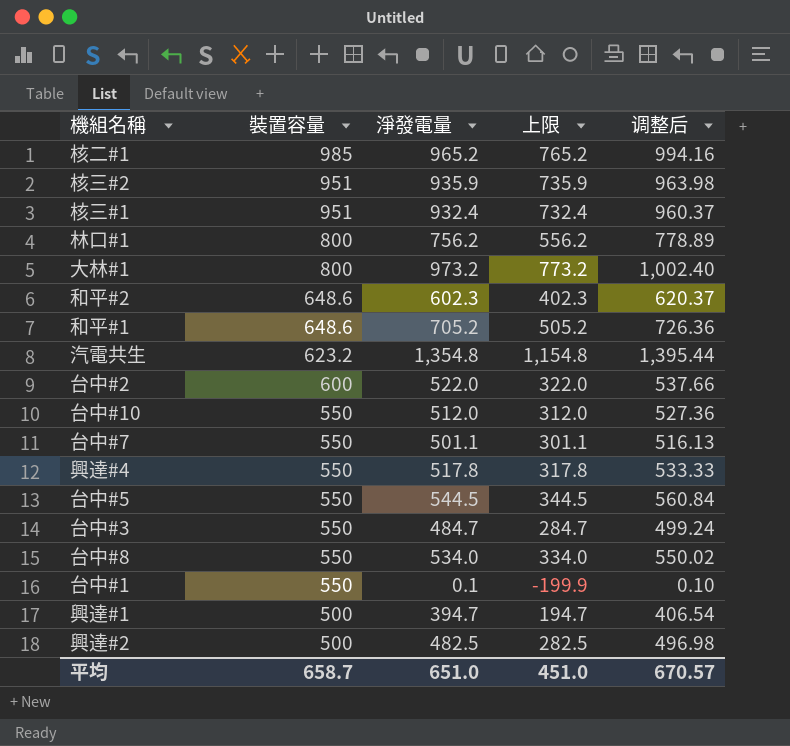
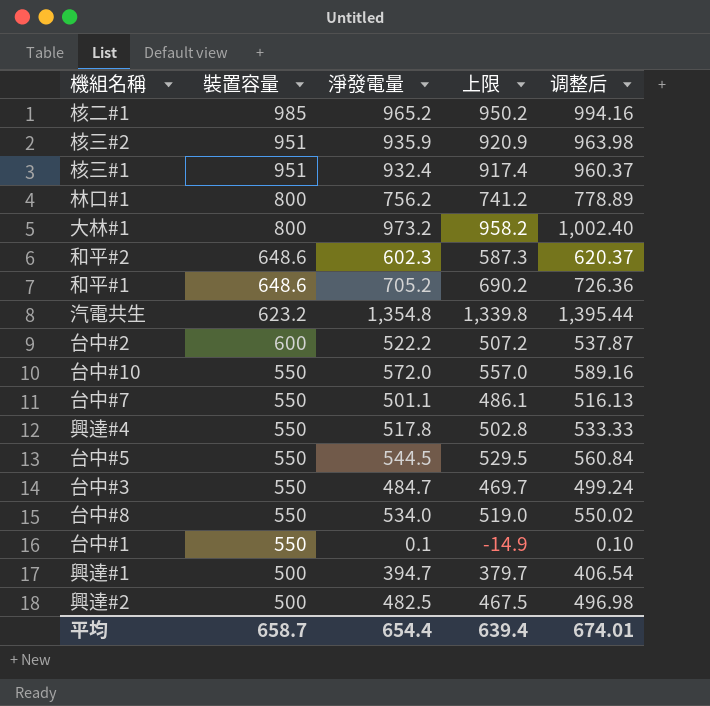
column 上限 | formula: [淨發電量] - 200 -> [淨發電量] - 15
台中#2 | 淨發電量: 522.0 -> 522.2
台中#2 | 调整后: 537.66 -> 537.87
台中#10 | 淨發電量: 512.0 -> 572.0
台中#10 | 调整后: 527.36 -> 589.16
平均 | 淨發電量: 651.0 -> 654.4
平均 | 上限: 451.0 -> 639.4
平均 | 调整后: 670.57 -> 674.01

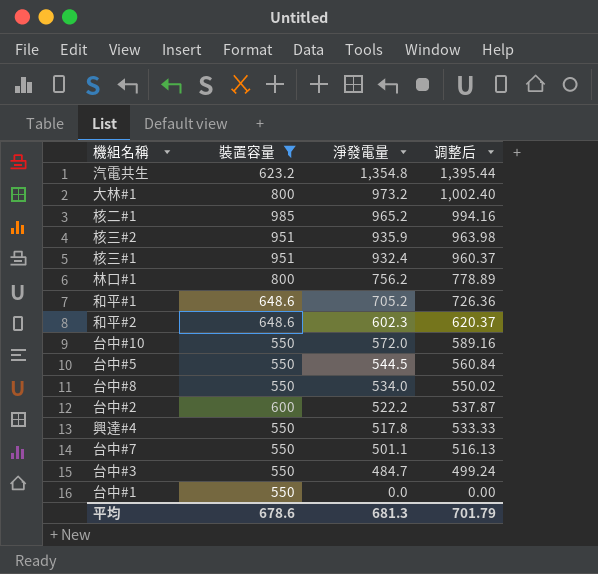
filter: none -> 裝置容量 != 500
row order: 裝置容量 descending -> 淨發電量 descending
column 上限 | formula: [淨發電量] - 15 -> none
台中#1 | 淨發電量: 0.1 -> 0.0
台中#1 | 调整后: 0.10 -> 0.00
平均 | 裝置容量: 658.7 -> 678.6
平均 | 淨發電量: 654.4 -> 681.3
平均 | 调整后: 674.01 -> 701.79

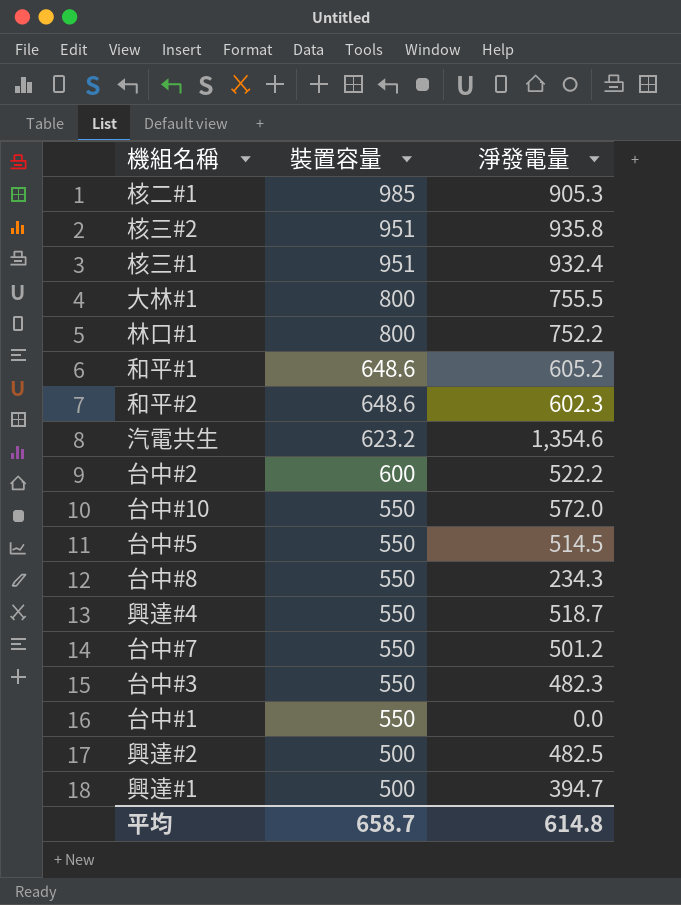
filter: 裝置容量 != 500 -> none
row order: 淨發電量 descending -> 裝置容量 descending
column 调整后 | formula: [淨發電量] * 1.03 -> none
核二#1 | 淨發電量: 965.2 -> 905.3
核三#2 | 淨發電量: 935.9 -> 935.8
大林#1 | 淨發電量: 973.2 -> 755.5
林口#1 | 淨發電量: 756.2 -> 752.2
和平#1 | 淨發電量: 705.2 -> 605.2
汽電共生 | 淨發電量: 1,354.8 -> 1,354.6
台中#5 | 淨發電量: 544.5 -> 514.5
台中#8 | 淨發電量: 534.0 -> 234.3
興達#4 | 淨發電量: 517.8 -> 518.7
台中#7 | 淨發電量: 501.1 -> 501.2
台中#3 | 淨發電量: 484.7 -> 482.3
平均 | 裝置容量: 678.6 -> 658.7
平均 | 淨發電量: 681.3 -> 614.8

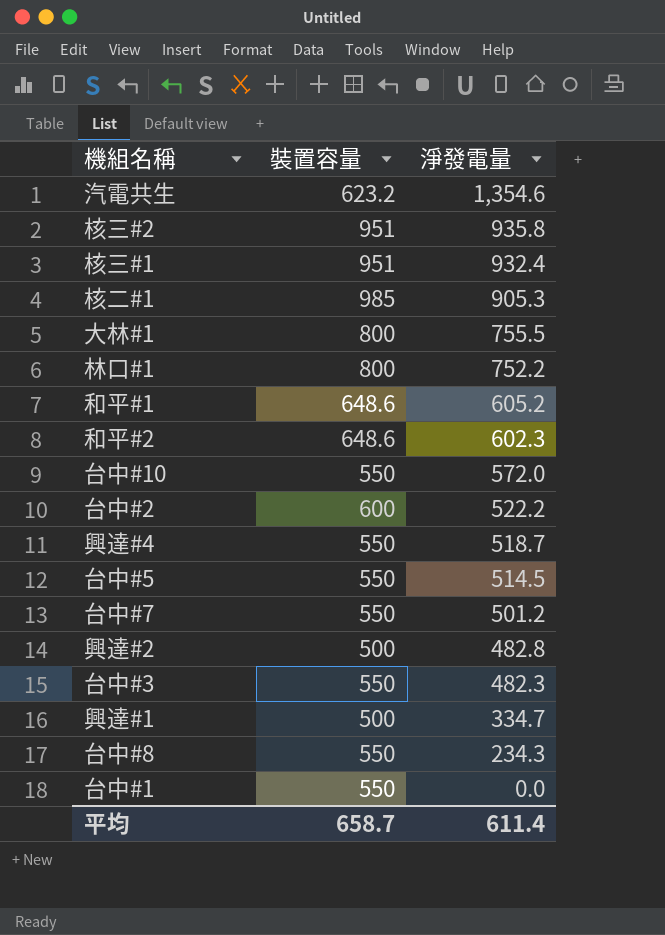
row order: 裝置容量 descending -> 淨發電量 descending
興達#2 | 淨發電量: 482.5 -> 482.8
興達#1 | 淨發電量: 394.7 -> 334.7
平均 | 淨發電量: 614.8 -> 611.4

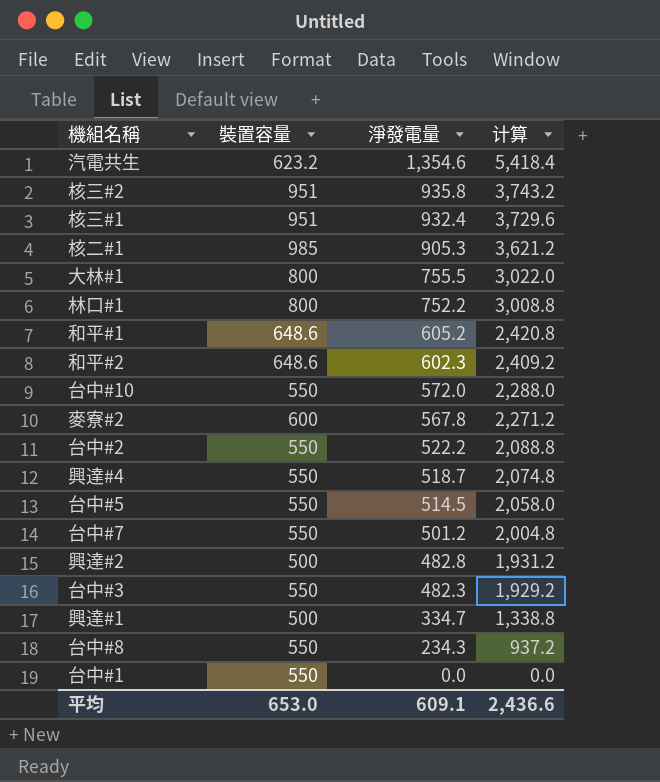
column 计算 | formula: none -> [淨發電量] * 4
row 麥寮#2: none -> 600 | 567.8 | 2,271.2
台中#2 | 裝置容量: 600 -> 550
平均 | 裝置容量: 658.7 -> 653.0
平均 | 淨發電量: 611.4 -> 609.1

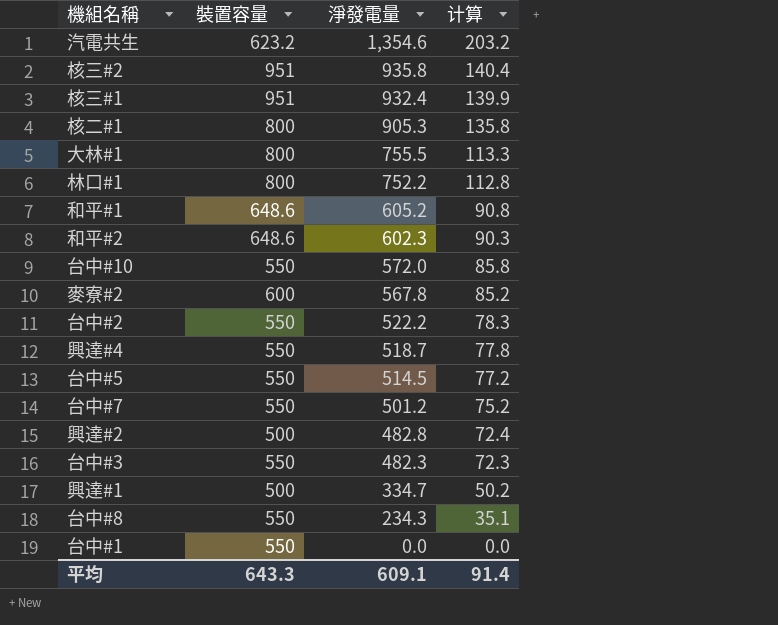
column 计算 | formula: [淨發電量] * 4 -> [淨發電量] * 0.15
核二#1 | 裝置容量: 985 -> 800
平均 | 裝置容量: 653.0 -> 643.3
平均 | 计算: 2,436.6 -> 91.4

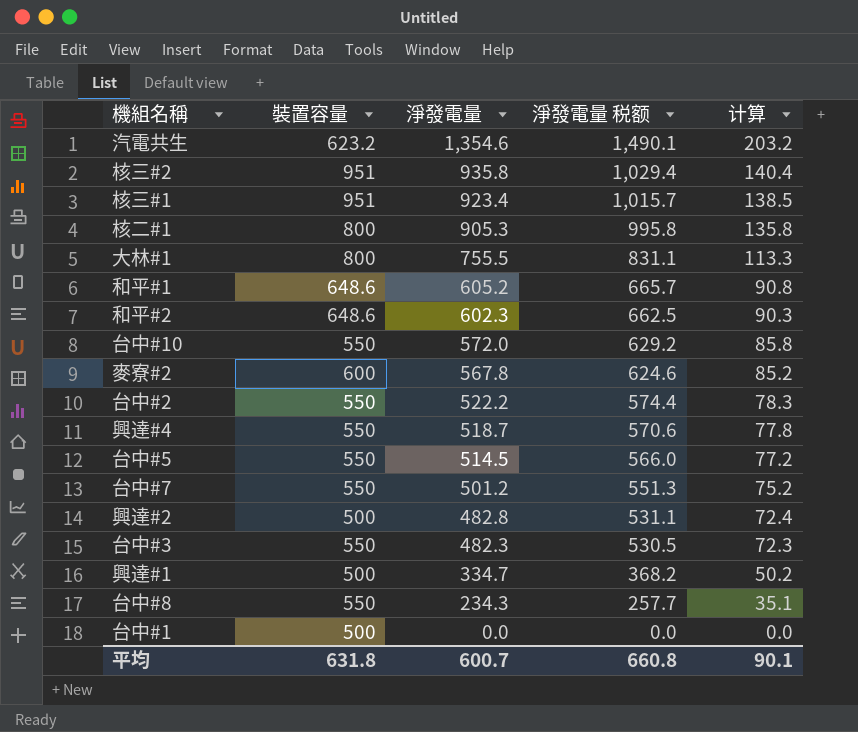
column 淨發電量 税额 | formula: none -> [淨發電量] * 1.1
row 林口#1: 800 | 752.2 | 112.8 -> none
核三#1 | 淨發電量: 932.4 -> 923.4
核三#1 | 计算: 139.9 -> 138.5
台中#1 | 裝置容量: 550 -> 500
平均 | 裝置容量: 643.3 -> 631.8
平均 | 淨發電量: 609.1 -> 600.7
平均 | 计算: 91.4 -> 90.1

